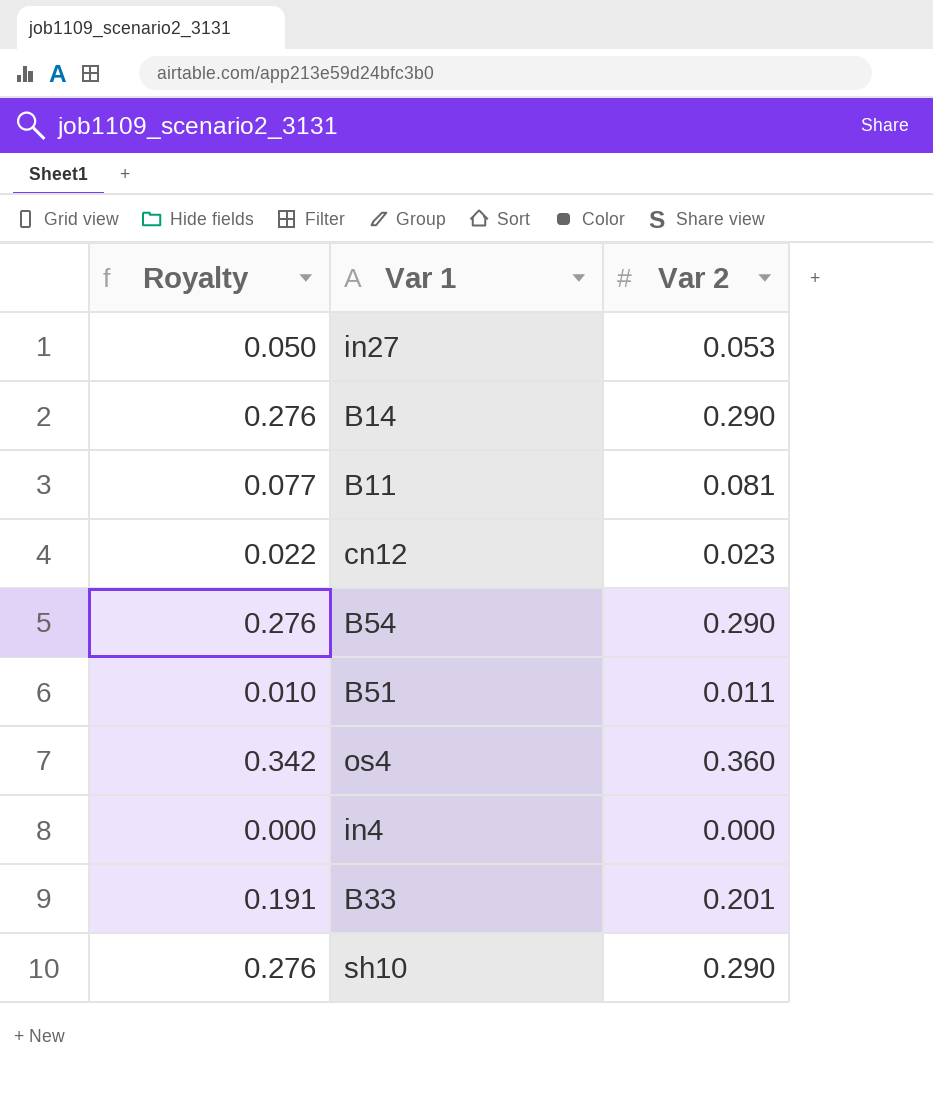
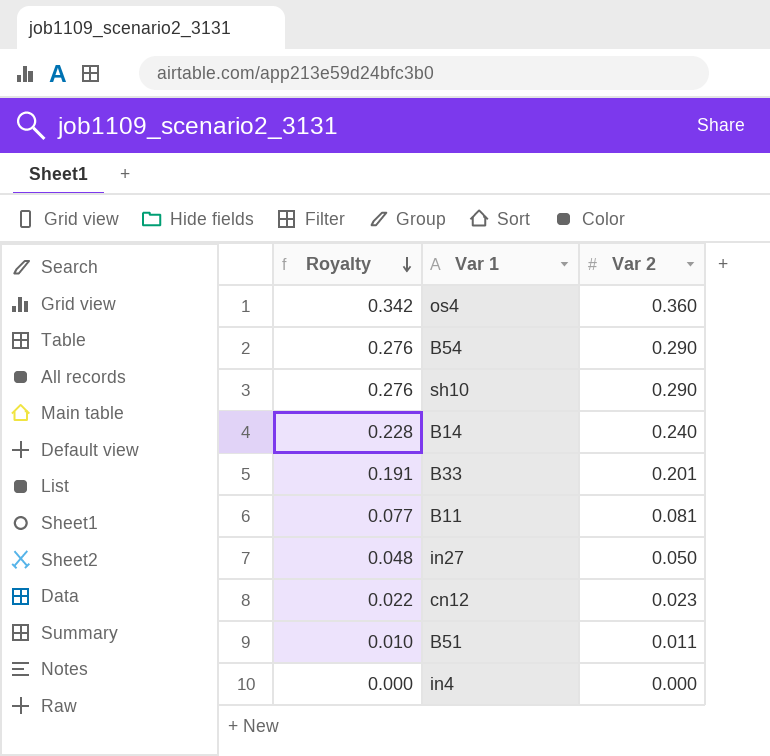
row order: none -> Royalty descending
B14 | Royalty: 0.276 -> 0.228
B14 | Var 2: 0.290 -> 0.240
in27 | Royalty: 0.050 -> 0.048
in27 | Var 2: 0.053 -> 0.050

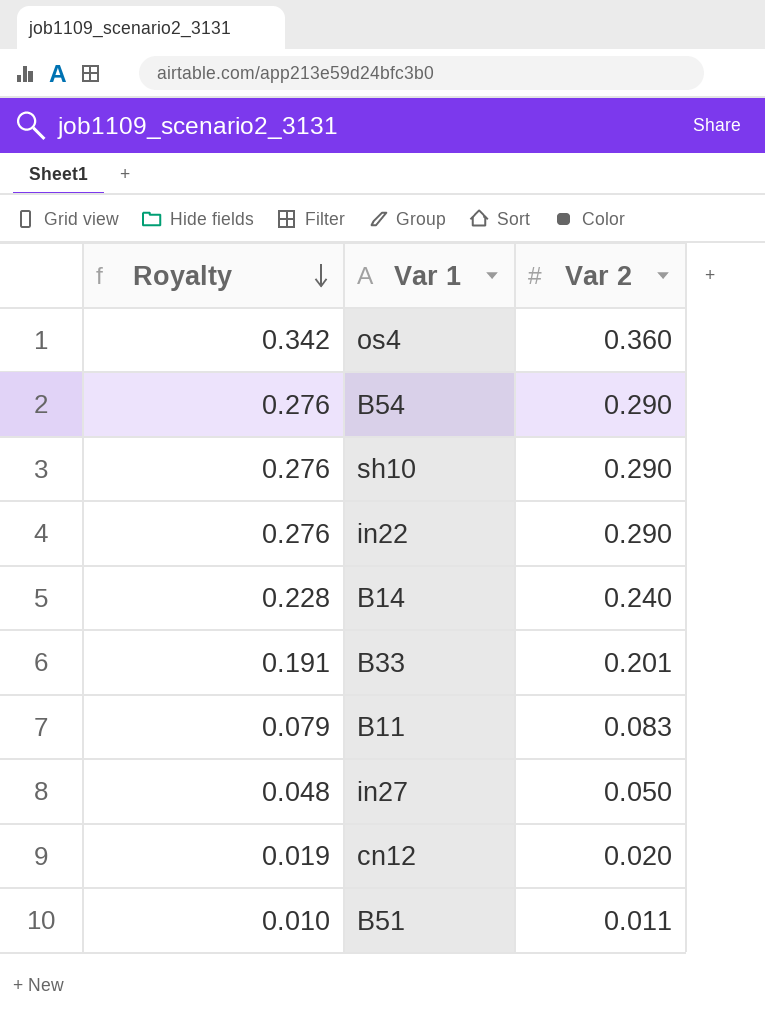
row in4: 0.000 | 0.000 -> none
row in22: none -> 0.276 | 0.290
B11 | Royalty: 0.077 -> 0.079
B11 | Var 2: 0.081 -> 0.083
cn12 | Royalty: 0.022 -> 0.019
cn12 | Var 2: 0.023 -> 0.020

